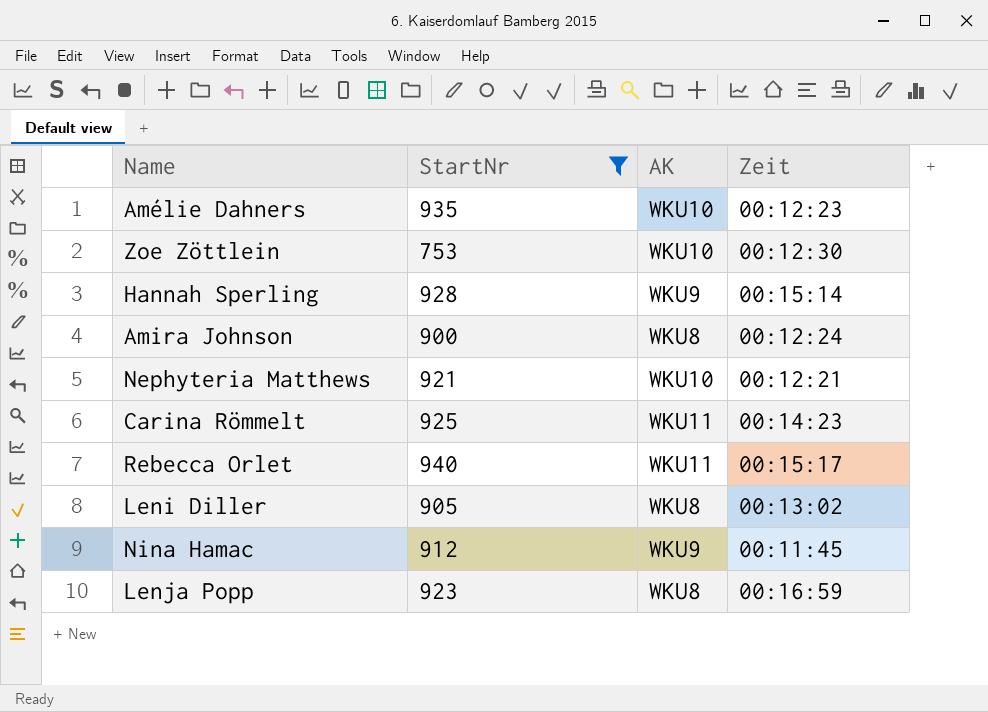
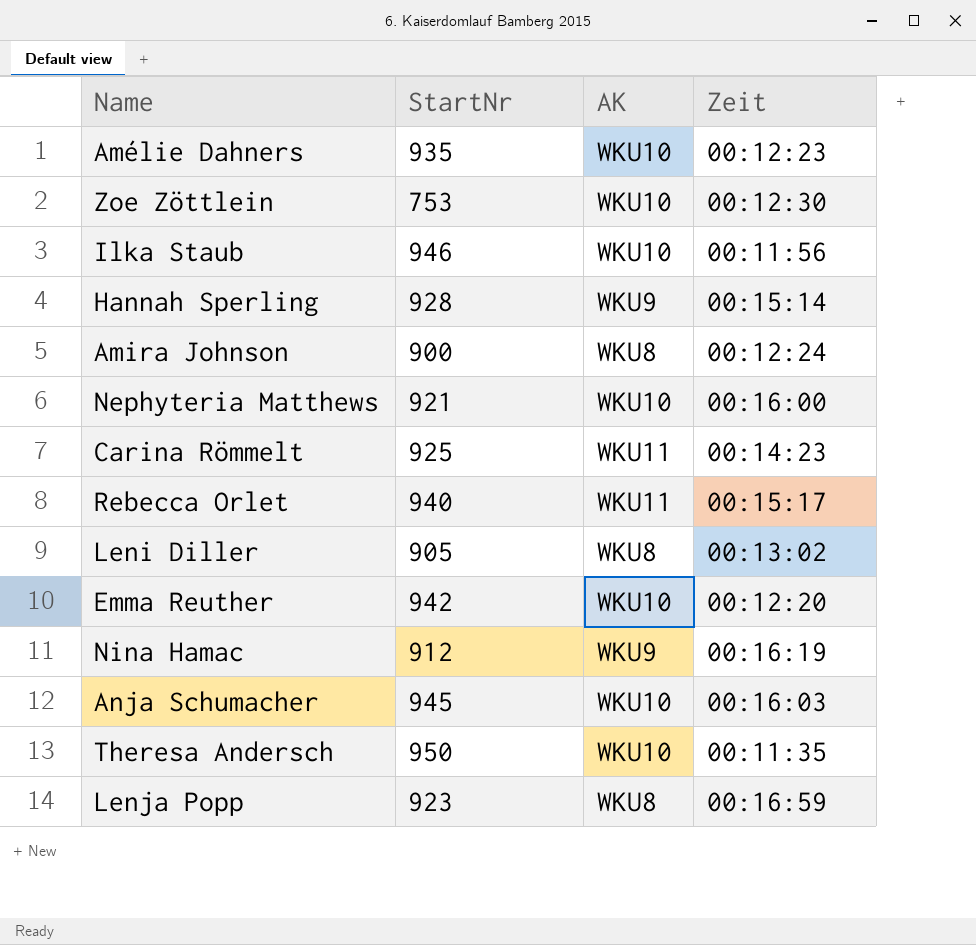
filter: StartNr <= 940 -> none
Nephyteria Matthews | Zeit: 00:12:21 -> 00:16:00
Nina Hamac | Zeit: 00:11:45 -> 00:16:19

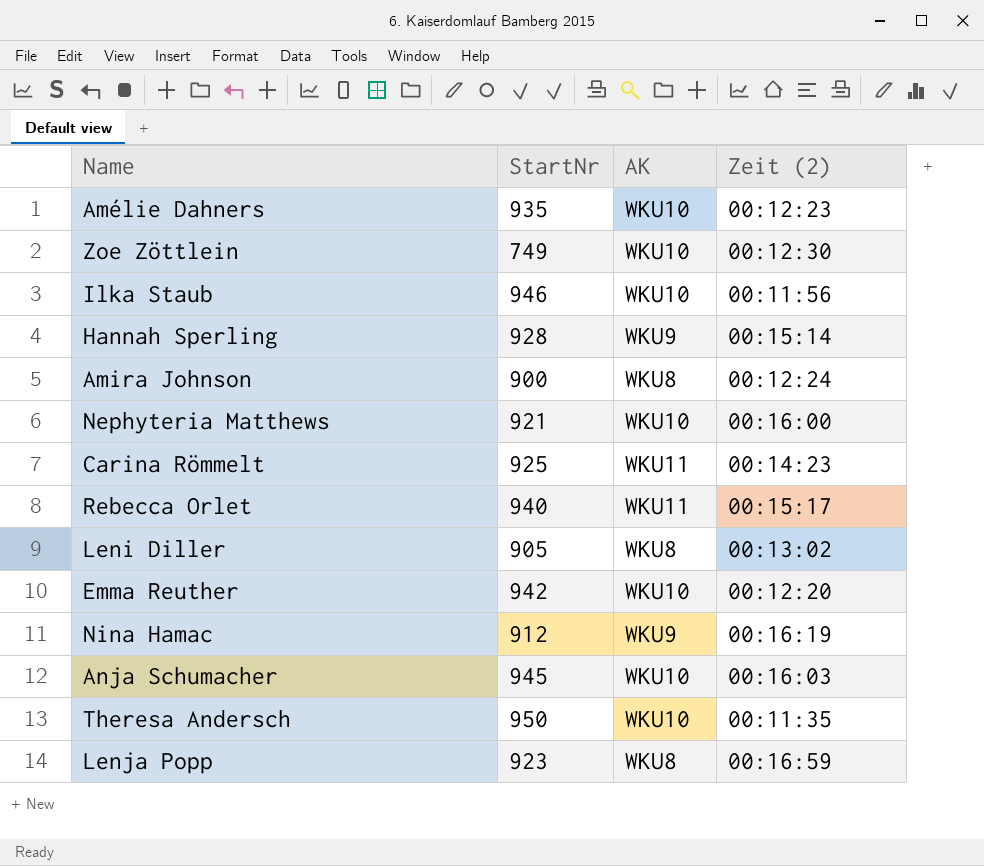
column name: Zeit -> Zeit (2)
Zoe Zöttlein | StartNr: 753 -> 749

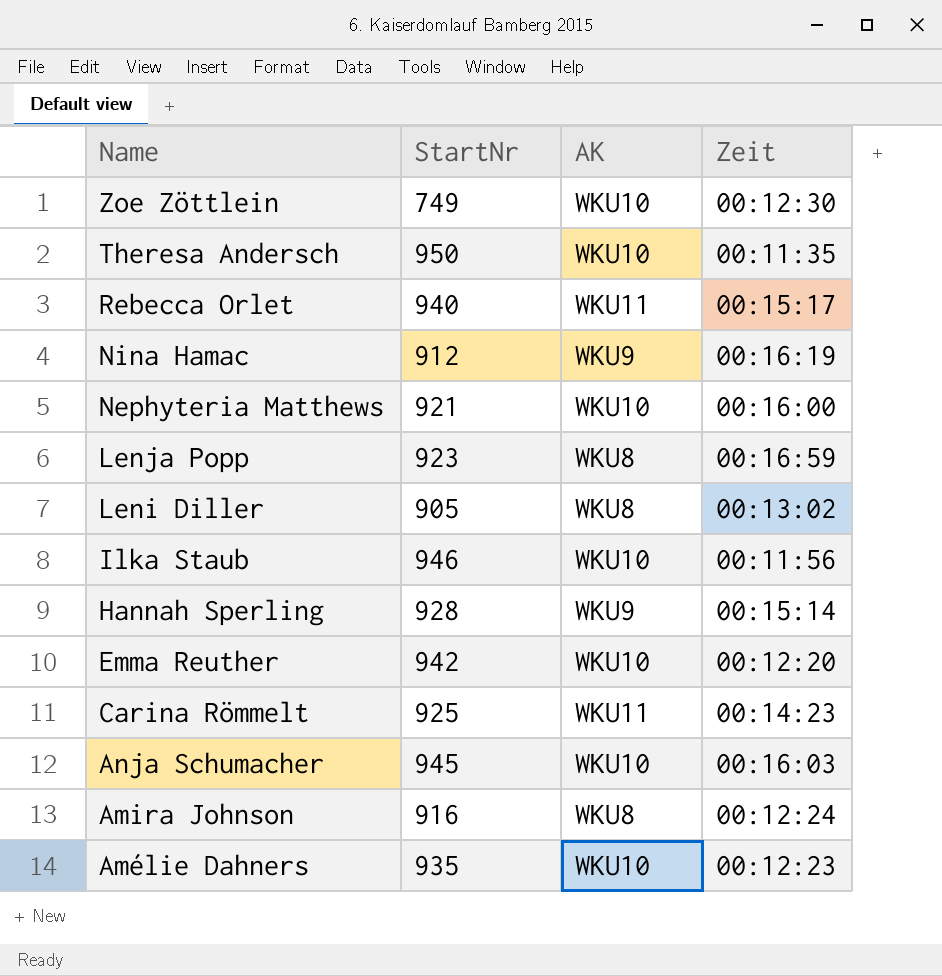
row order: none -> Name descending
column name: Zeit (2) -> Zeit
Amira Johnson | StartNr: 900 -> 916

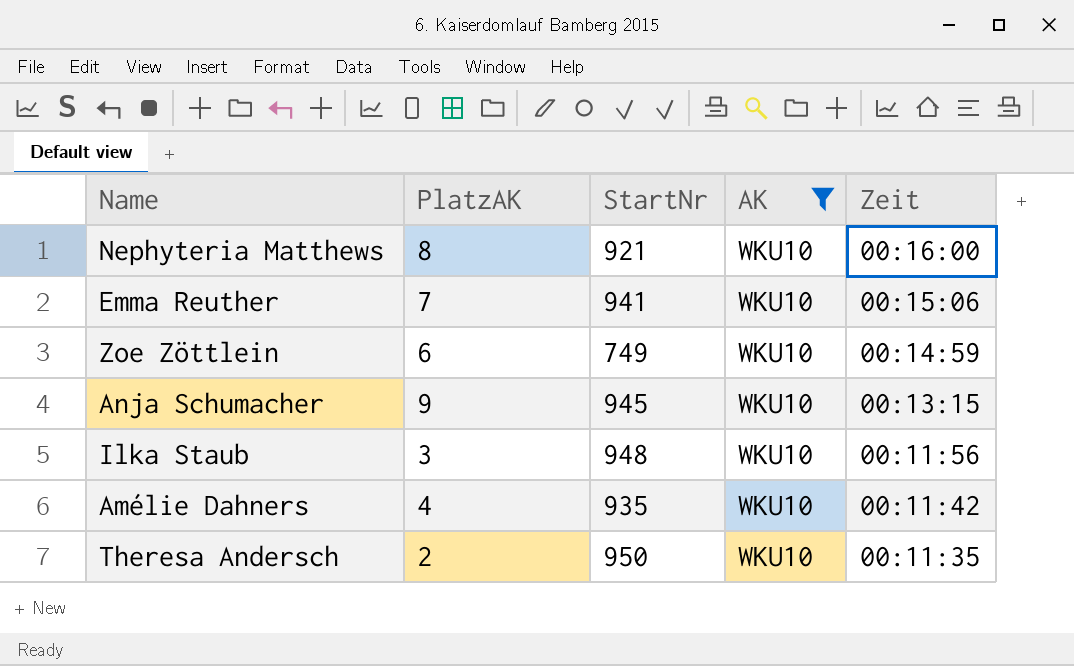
filter: none -> AK = WKU10
row order: Name descending -> Zeit descending
column PlatzAK | position: none -> 2
Emma Reuther | StartNr: 942 -> 941
Emma Reuther | Zeit: 00:12:20 -> 00:15:06
Zoe Zöttlein | Zeit: 00:12:30 -> 00:14:59
Anja Schumacher | Zeit: 00:16:03 -> 00:13:15
Ilka Staub | StartNr: 946 -> 948
Amélie Dahners | Zeit: 00:12:23 -> 00:11:42

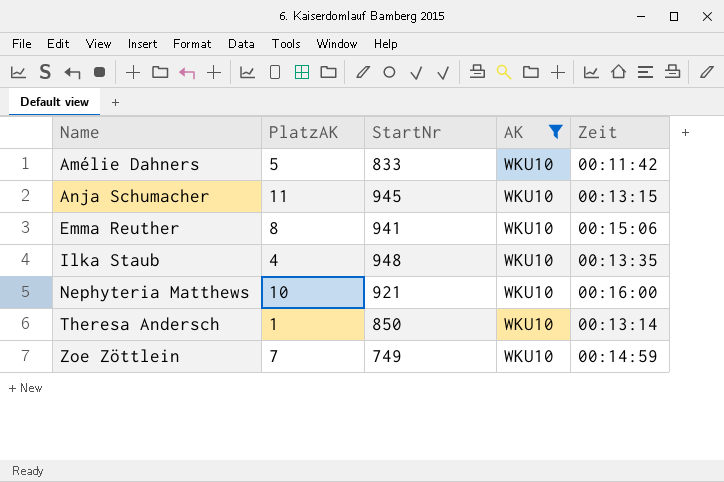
row order: Zeit descending -> Name ascending
Amélie Dahners | PlatzAK: 4 -> 5
Amélie Dahners | StartNr: 935 -> 833
Anja Schumacher | PlatzAK: 9 -> 11
Emma Reuther | PlatzAK: 7 -> 8
Ilka Staub | PlatzAK: 3 -> 4
Ilka Staub | Zeit: 00:11:56 -> 00:13:35
Nephyteria Matthews | PlatzAK: 8 -> 10
Theresa Andersch | PlatzAK: 2 -> 1
Theresa Andersch | StartNr: 950 -> 850
Theresa Andersch | Zeit: 00:11:35 -> 00:13:14
Zoe Zöttlein | PlatzAK: 6 -> 7

